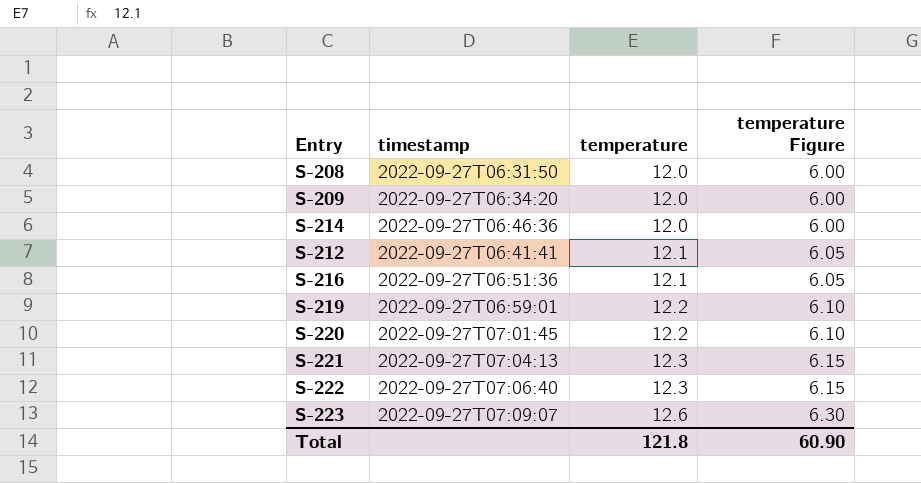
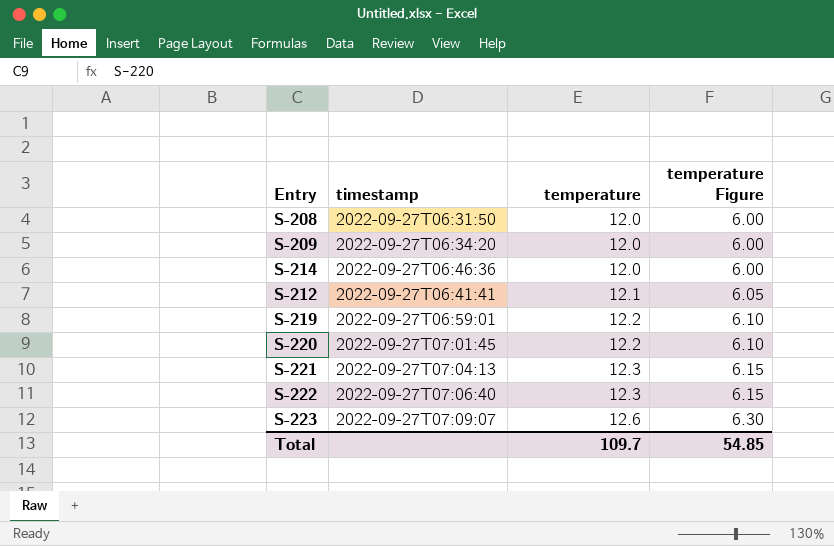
row S-216: 2022-09-27T06:51:36 | 12.1 | 6.05 -> none
Total | temperature: 121.8 -> 109.7
Total | temperature Figure: 60.90 -> 54.85

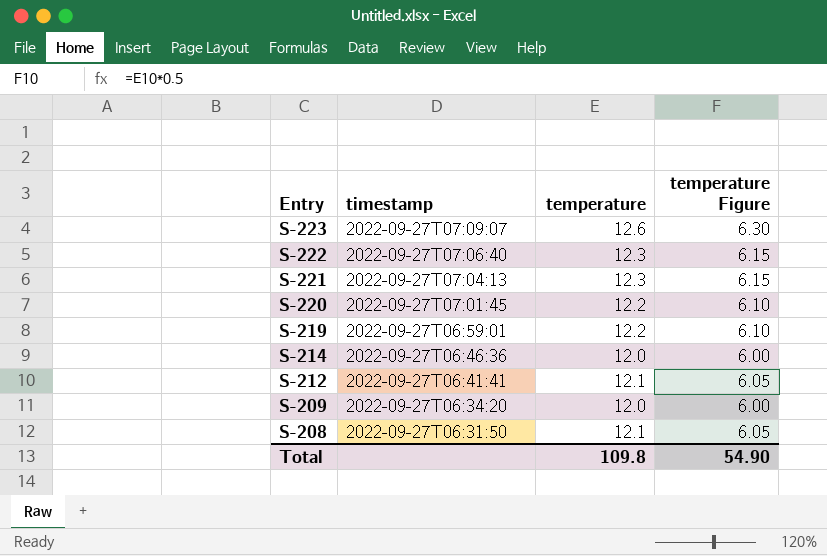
row order: temperature ascending -> Entry descending
S-208 | temperature: 12.0 -> 12.1
S-208 | temperature Figure: 6.00 -> 6.05
Total | temperature: 109.7 -> 109.8
Total | temperature Figure: 54.85 -> 54.90

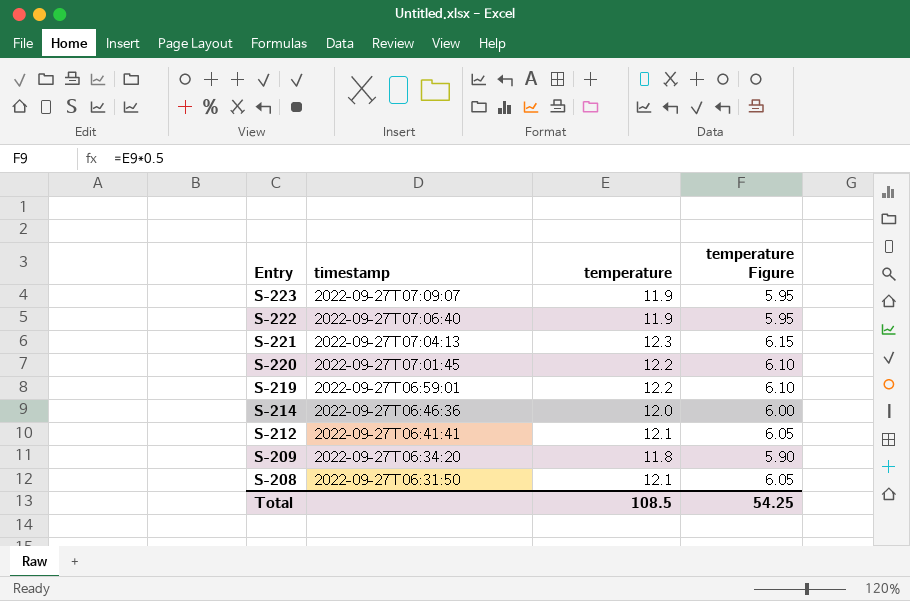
S-223 | temperature: 12.6 -> 11.9
S-223 | temperature Figure: 6.30 -> 5.95
S-222 | temperature: 12.3 -> 11.9
S-222 | temperature Figure: 6.15 -> 5.95
S-209 | temperature: 12.0 -> 11.8
S-209 | temperature Figure: 6.00 -> 5.90
Total | temperature: 109.8 -> 108.5
Total | temperature Figure: 54.90 -> 54.25

